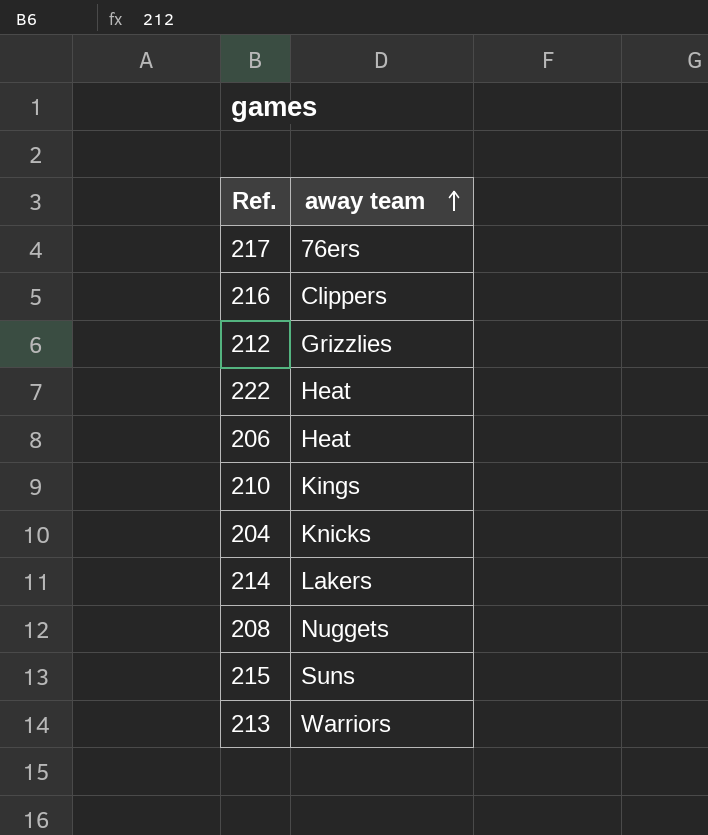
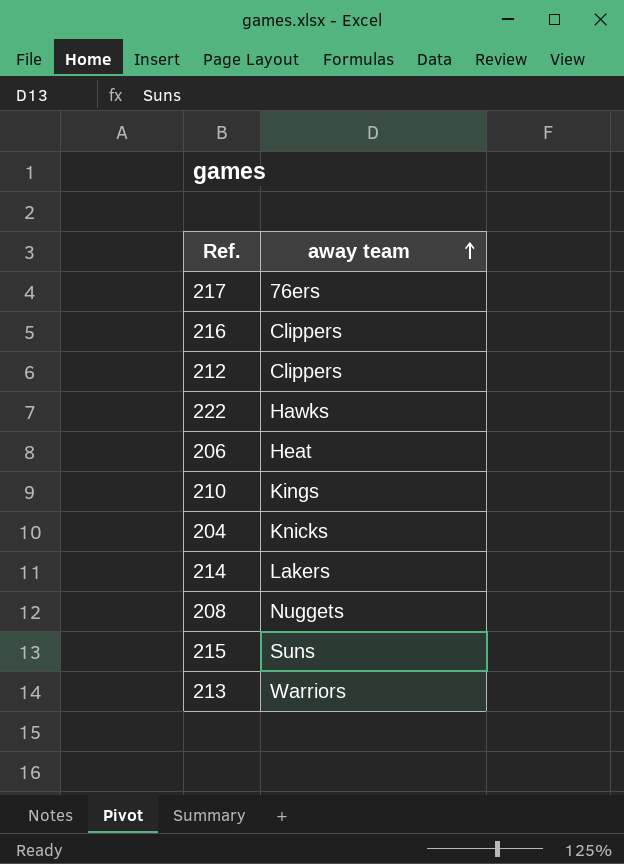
212 | away team: Grizzlies -> Clippers
222 | away team: Heat -> Hawks

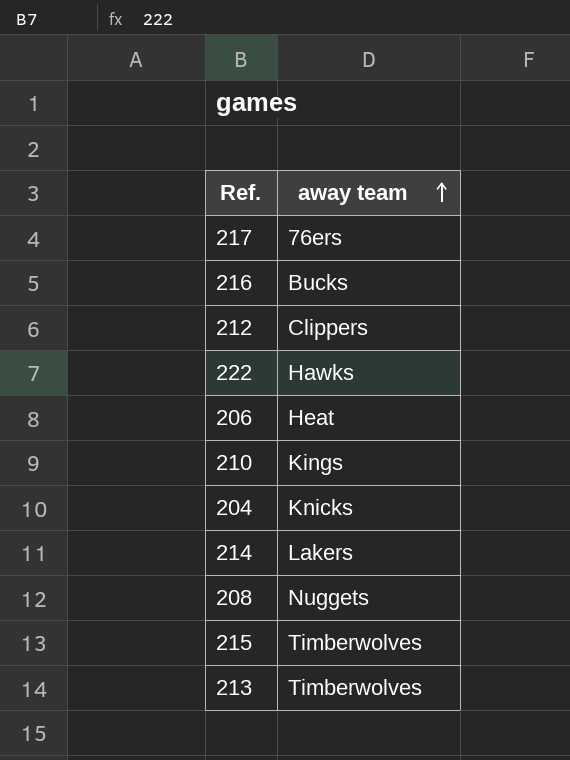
216 | away team: Clippers -> Bucks
215 | away team: Suns -> Timberwolves
213 | away team: Warriors -> Timberwolves

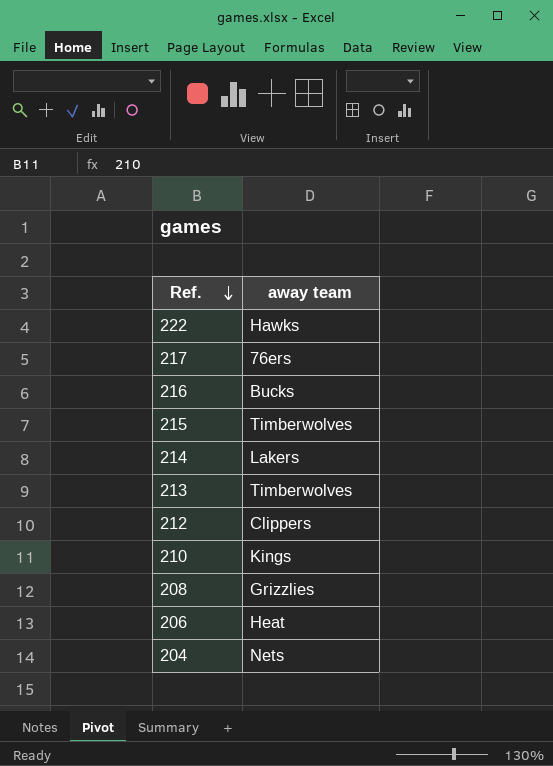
row order: away team ascending -> Ref. descending
208 | away team: Nuggets -> Grizzlies
204 | away team: Knicks -> Nets

